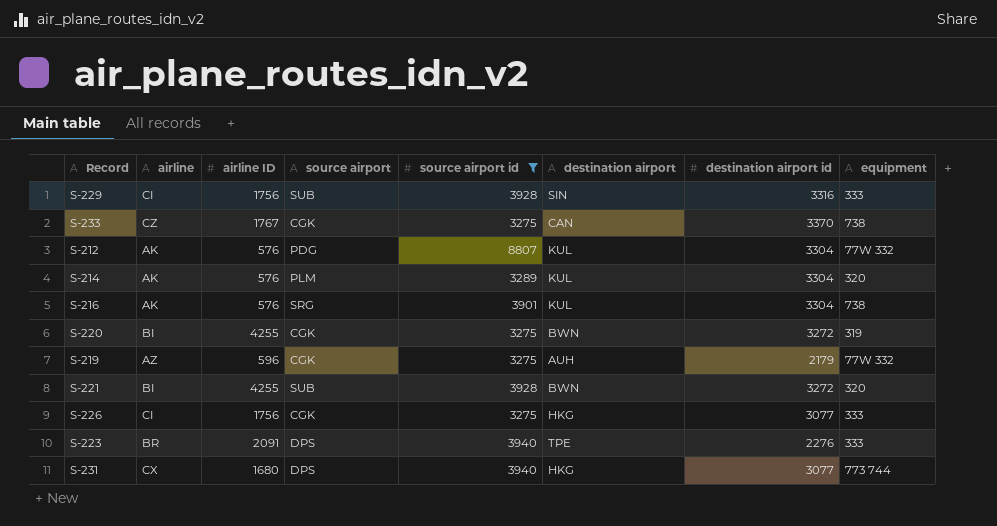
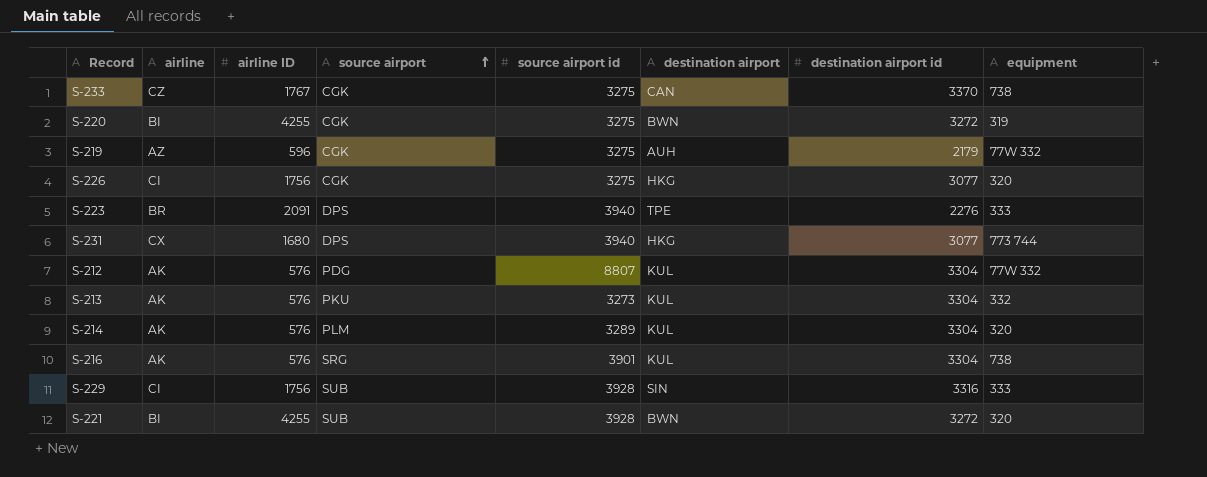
filter: source airport id != 3273 -> none
row order: none -> source airport ascending
S-226 | equipment: 333 -> 320

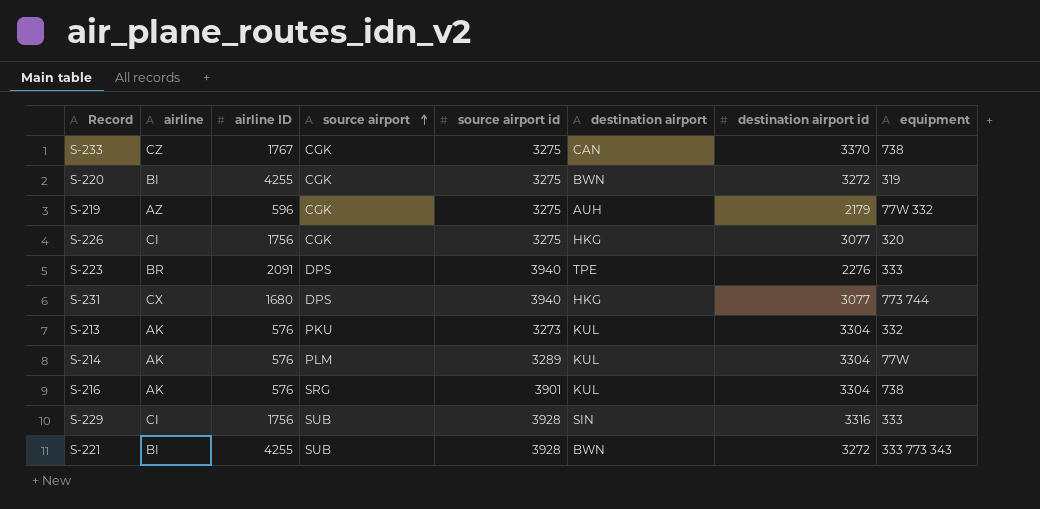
row S-212: AK | 576 | PDG | 8807 | KUL | 3304 | 77W 332 -> none
S-214 | equipment: 320 -> 77W
S-221 | equipment: 320 -> 333 773 343

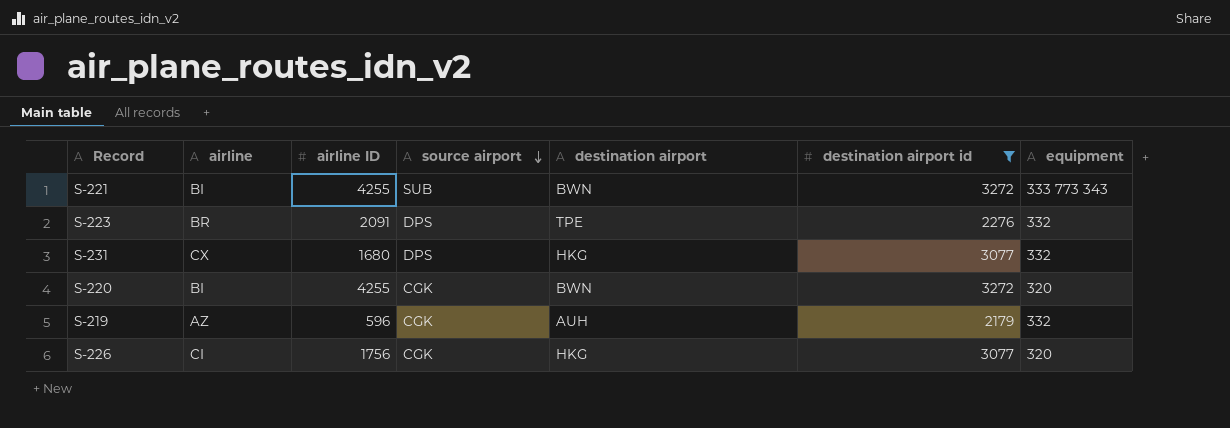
filter: none -> destination airport id <= 3272
row order: source airport ascending -> source airport descending
column source airport id | position: 5 -> none
S-223 | equipment: 333 -> 332
S-231 | equipment: 773 744 -> 332
S-220 | equipment: 319 -> 320
S-219 | equipment: 77W 332 -> 332

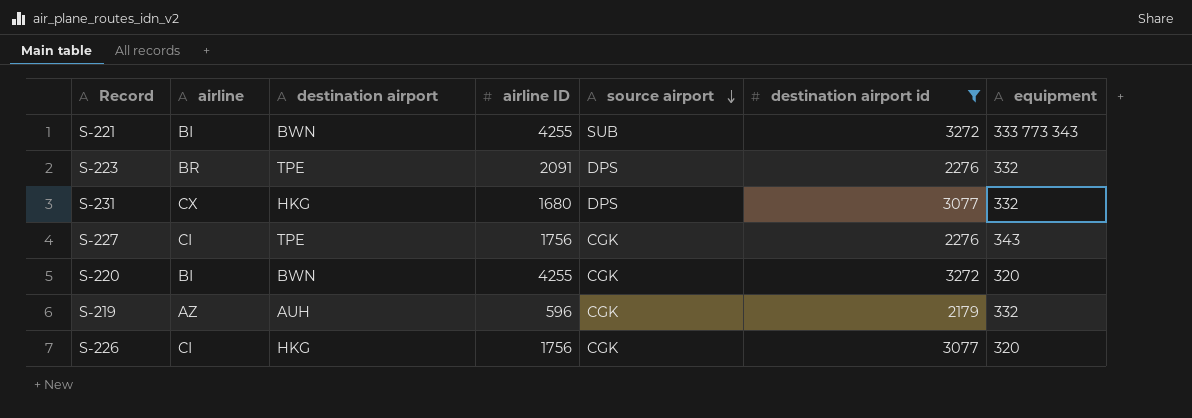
column destination airport | position: 5 -> 3
row S-227: none -> CI | TPE | 1756 | CGK | 2276 | 343

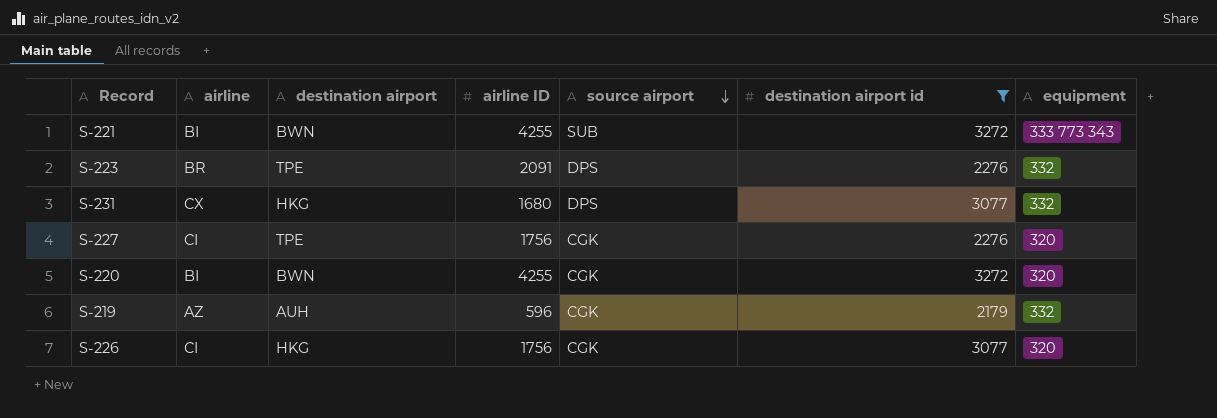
S-227 | equipment: 343 -> 320

